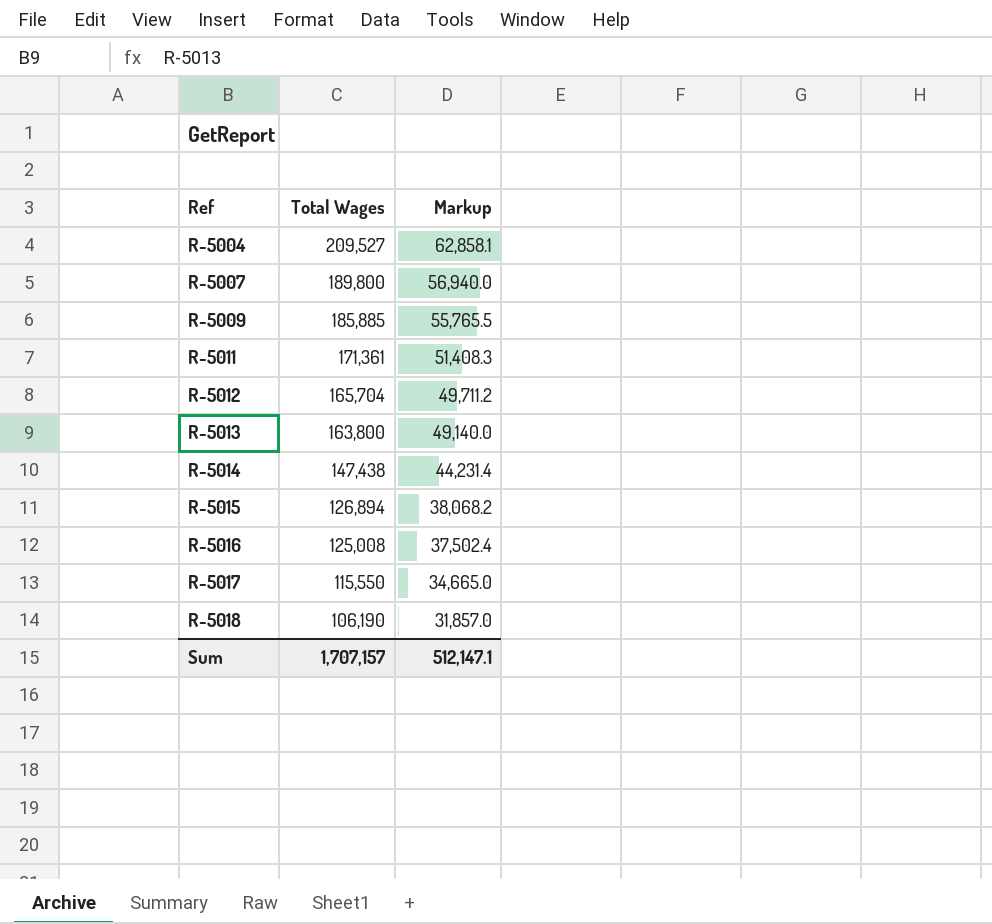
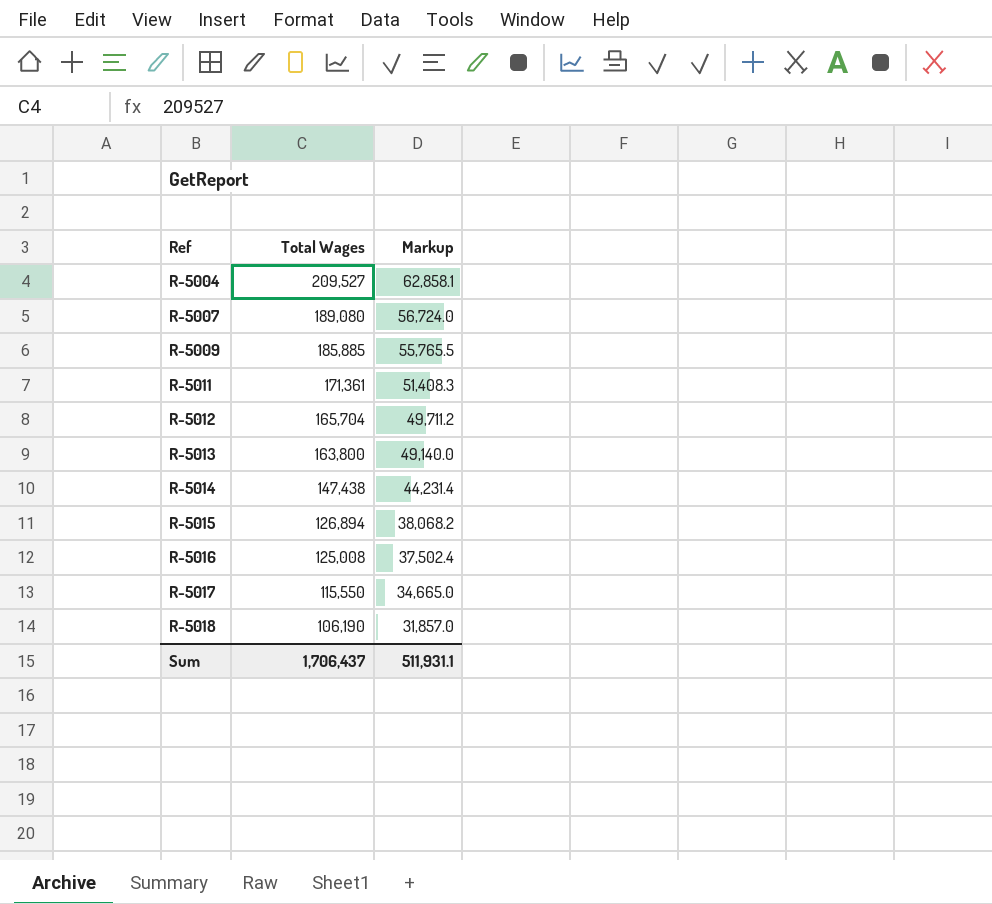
R-5007 | Total Wages: 189,800 -> 189,080
R-5007 | Markup: 56,940.0 -> 56,724.0
Sum | Total Wages: 1,707,157 -> 1,706,437
Sum | Markup: 512,147.1 -> 511,931.1

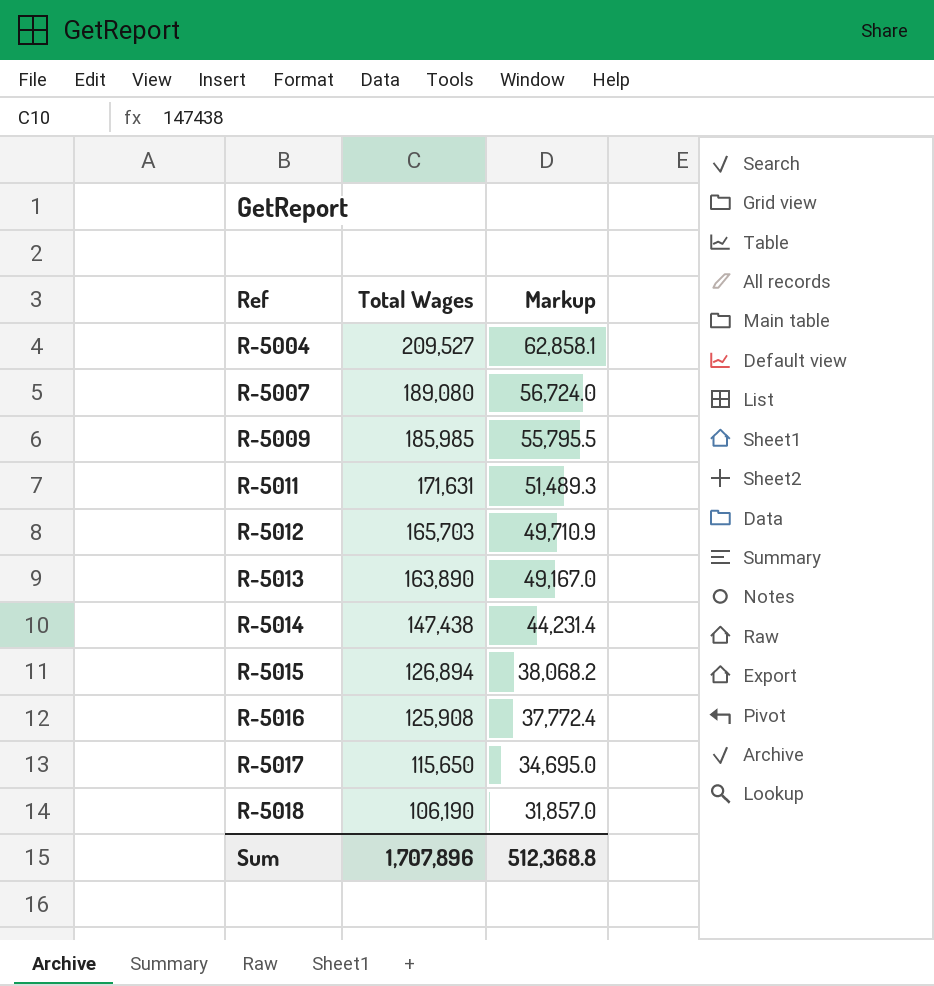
R-5009 | Total Wages: 185,885 -> 185,985
R-5009 | Markup: 55,765.5 -> 55,795.5
R-5011 | Total Wages: 171,361 -> 171,631
R-5011 | Markup: 51,408.3 -> 51,489.3
R-5012 | Total Wages: 165,704 -> 165,703
R-5012 | Markup: 49,711.2 -> 49,710.9
R-5013 | Total Wages: 163,800 -> 163,890
R-5013 | Markup: 49,140.0 -> 49,167.0
R-5016 | Total Wages: 125,008 -> 125,908
R-5016 | Markup: 37,502.4 -> 37,772.4
R-5017 | Total Wages: 115,550 -> 115,650
R-5017 | Markup: 34,665.0 -> 34,695.0
Sum | Total Wages: 1,706,437 -> 1,707,896
Sum | Markup: 511,931.1 -> 512,368.8

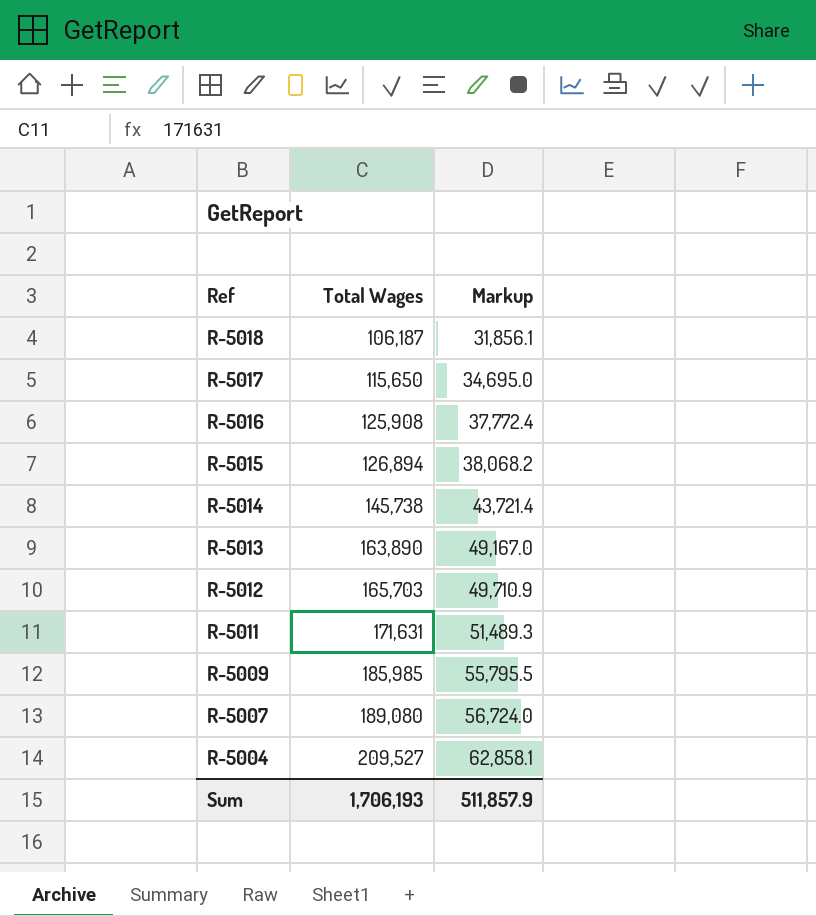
row order: Ref ascending -> Ref descending
R-5018 | Total Wages: 106,190 -> 106,187
R-5018 | Markup: 31,857.0 -> 31,856.1
R-5014 | Total Wages: 147,438 -> 145,738
R-5014 | Markup: 44,231.4 -> 43,721.4
Sum | Total Wages: 1,707,896 -> 1,706,193
Sum | Markup: 512,368.8 -> 511,857.9

